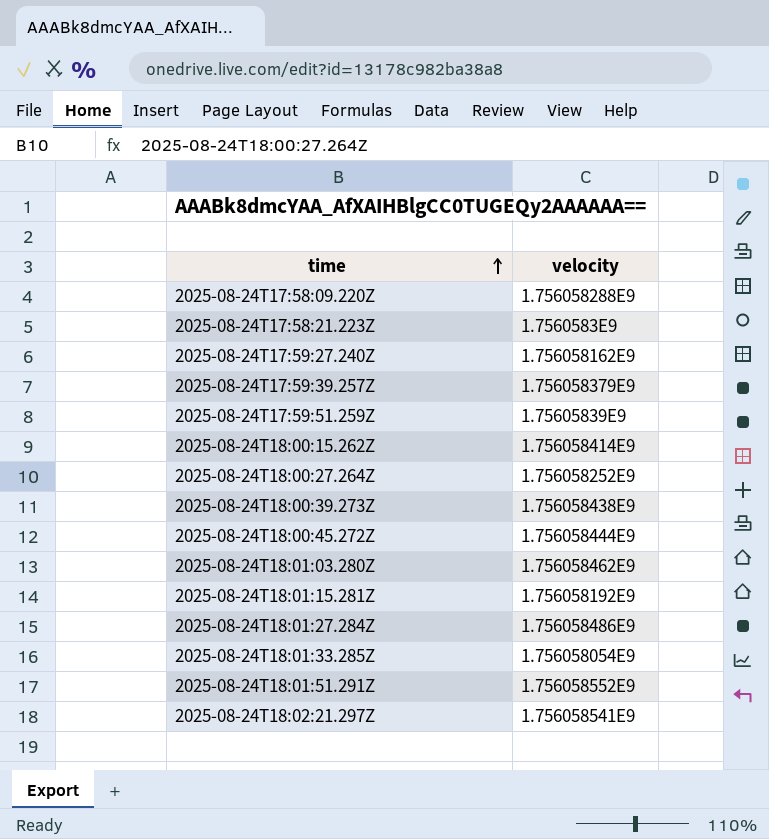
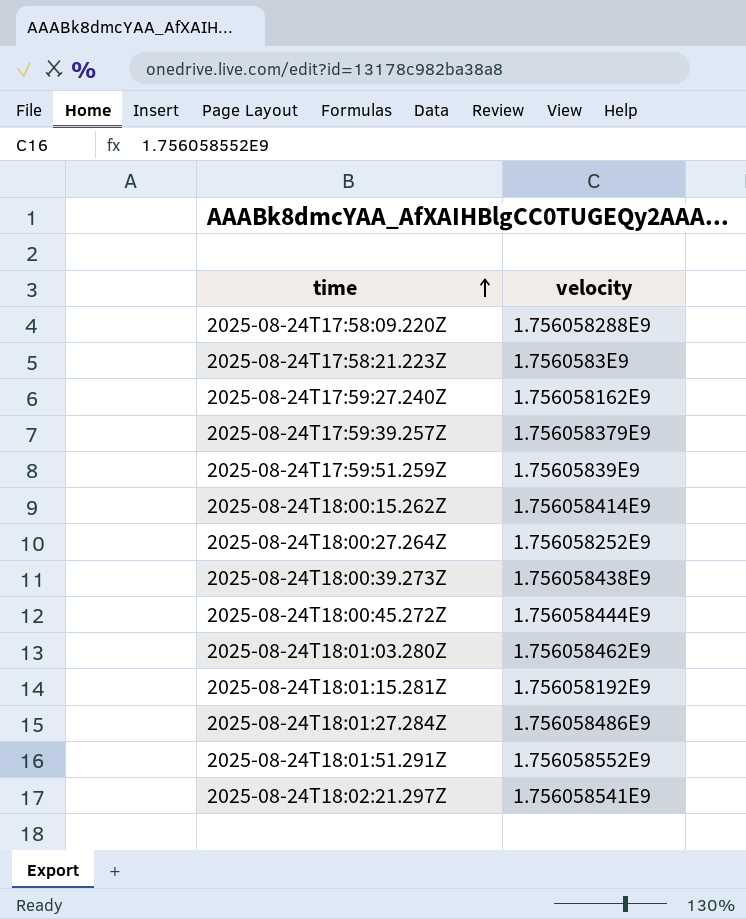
row 2025-08-24T18:01:33.285Z: 1.756058054E9 -> none

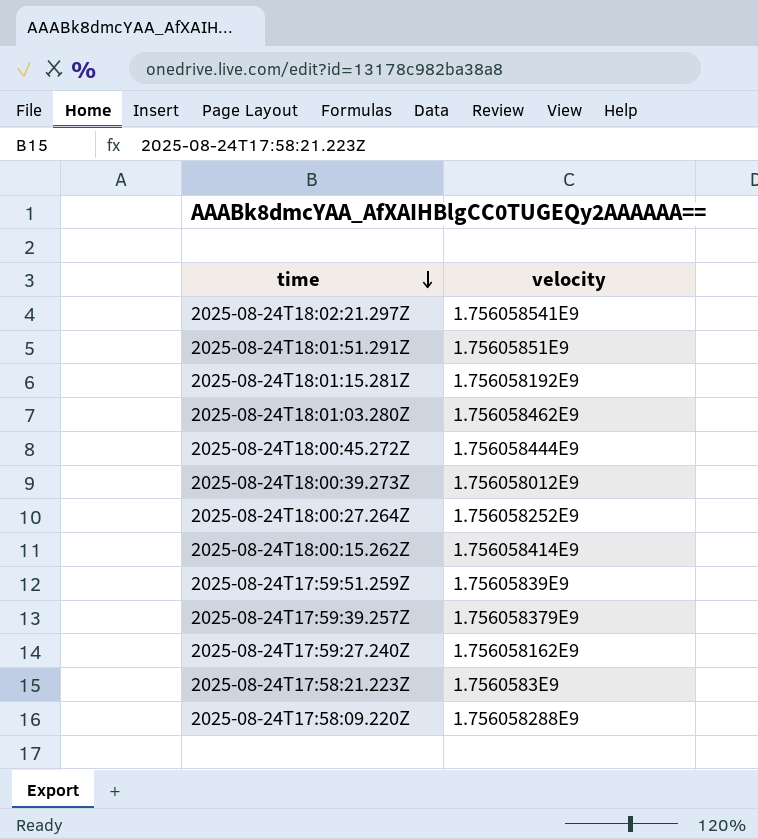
row order: time ascending -> time descending
row 2025-08-24T18:01:27.284Z: 1.756058486E9 -> none
2025-08-24T18:01:51.291Z | velocity: 1.756058552E9 -> 1.75605851E9
2025-08-24T18:00:39.273Z | velocity: 1.756058438E9 -> 1.756058012E9

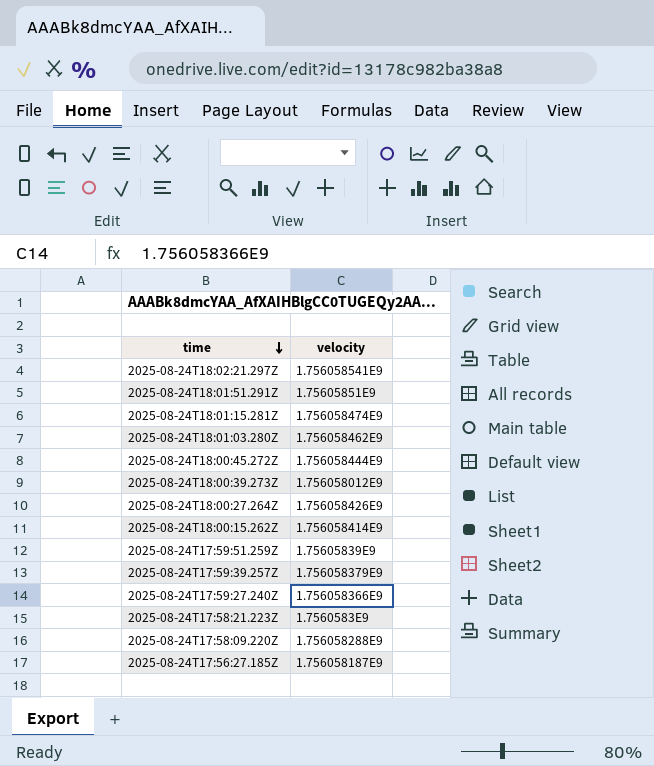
2025-08-24T18:01:15.281Z | velocity: 1.756058192E9 -> 1.756058474E9
2025-08-24T18:00:27.264Z | velocity: 1.756058252E9 -> 1.756058426E9
2025-08-24T17:59:27.240Z | velocity: 1.756058162E9 -> 1.756058366E9
row 2025-08-24T17:56:27.185Z: none -> 1.756058187E9

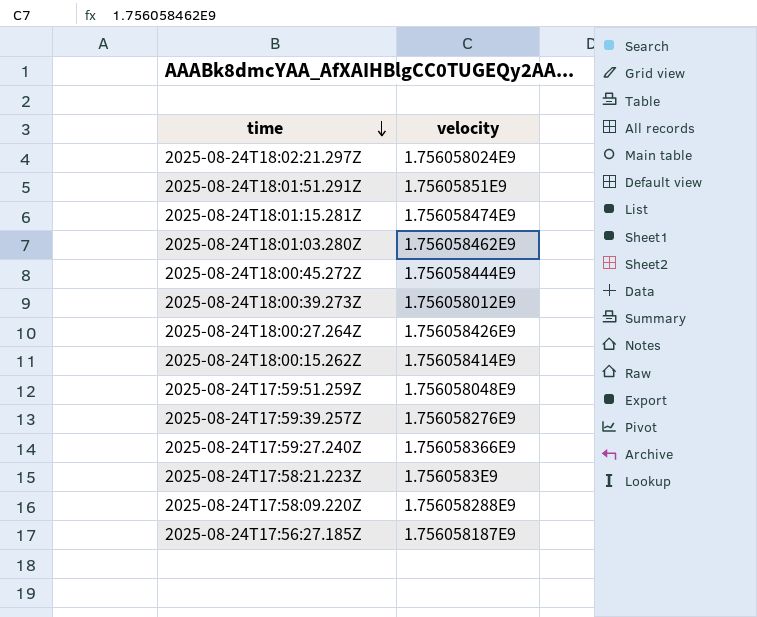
2025-08-24T18:02:21.297Z | velocity: 1.756058541E9 -> 1.756058024E9
2025-08-24T17:59:51.259Z | velocity: 1.75605839E9 -> 1.756058048E9
2025-08-24T17:59:39.257Z | velocity: 1.756058379E9 -> 1.756058276E9

